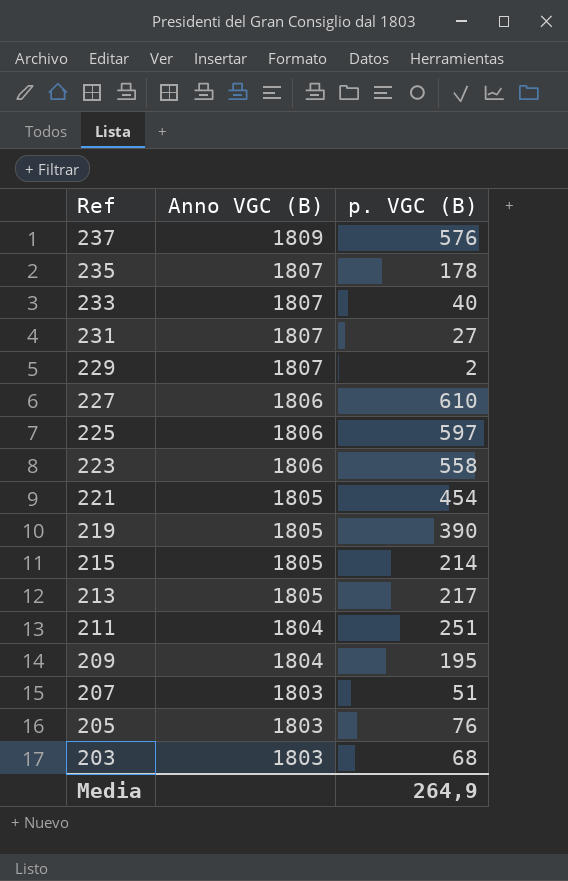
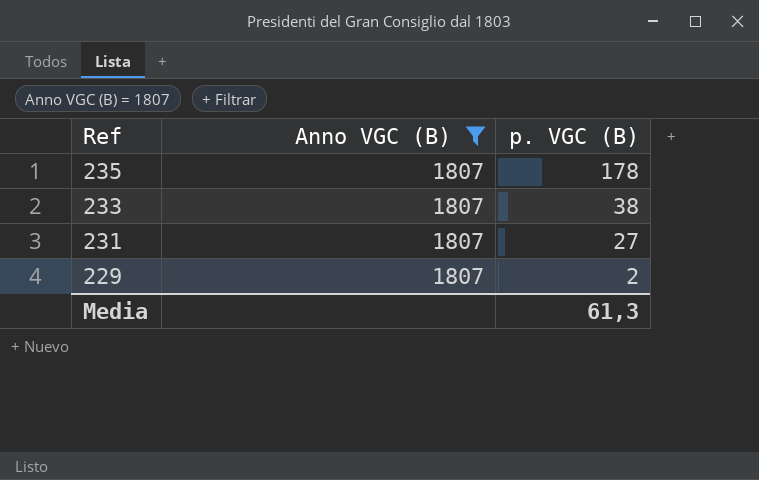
filter: none -> Anno VGC (B) = 1807
233 | p. VGC (B): 40 -> 38
Media | p. VGC (B): 264,9 -> 61,3

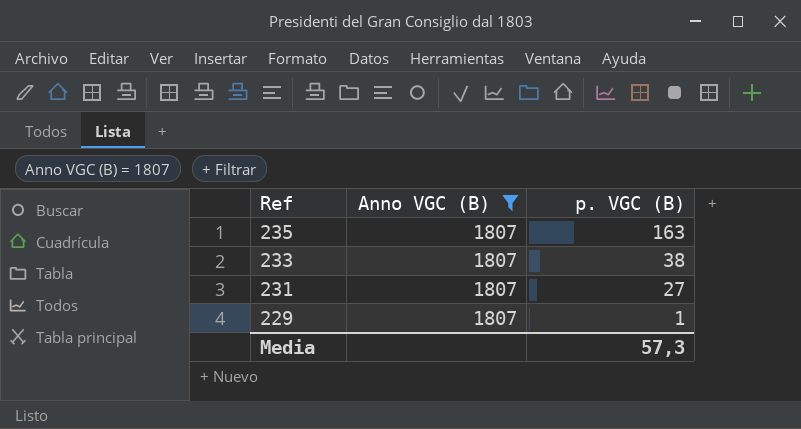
235 | p. VGC (B): 178 -> 163
229 | p. VGC (B): 2 -> 1
Media | p. VGC (B): 61,3 -> 57,3

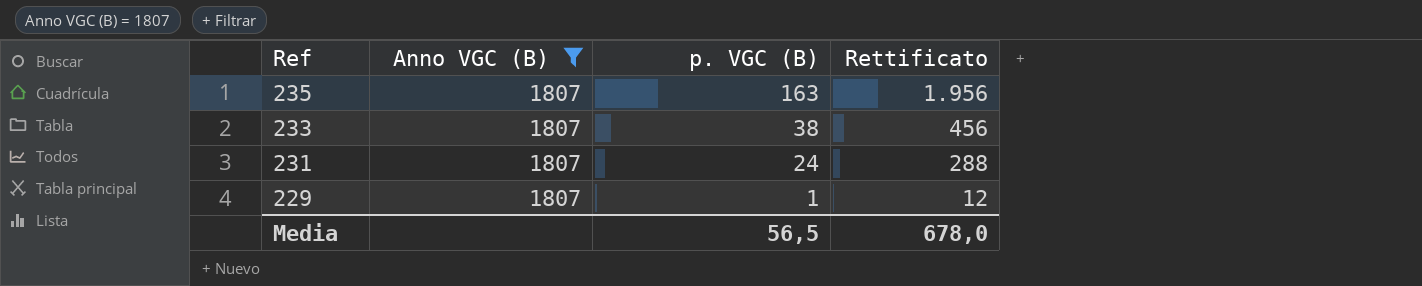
column Rettificato | formula: none -> [p. VGC (B)] * 12
231 | p. VGC (B): 27 -> 24
Media | p. VGC (B): 57,3 -> 56,5

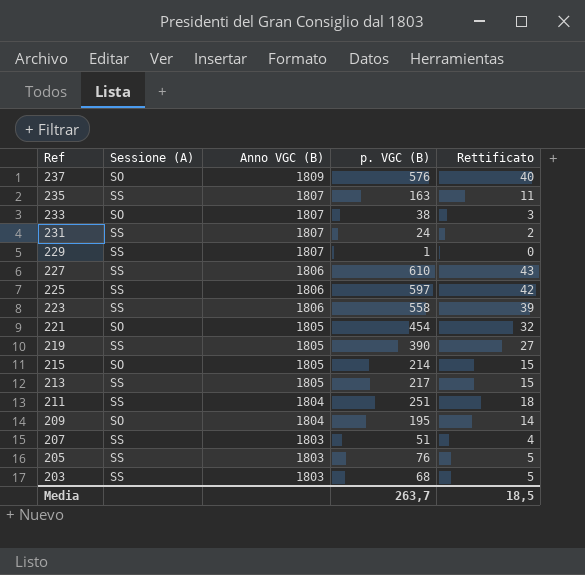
filter: Anno VGC (B) = 1807 -> none
column Sessione (A) | position: none -> 2
column Rettificato | formula: [p. VGC (B)] * 12 -> [p. VGC (B)] * 0,07
Media | p. VGC (B): 56,5 -> 263,7
Media | Rettificato: 678,0 -> 18,5

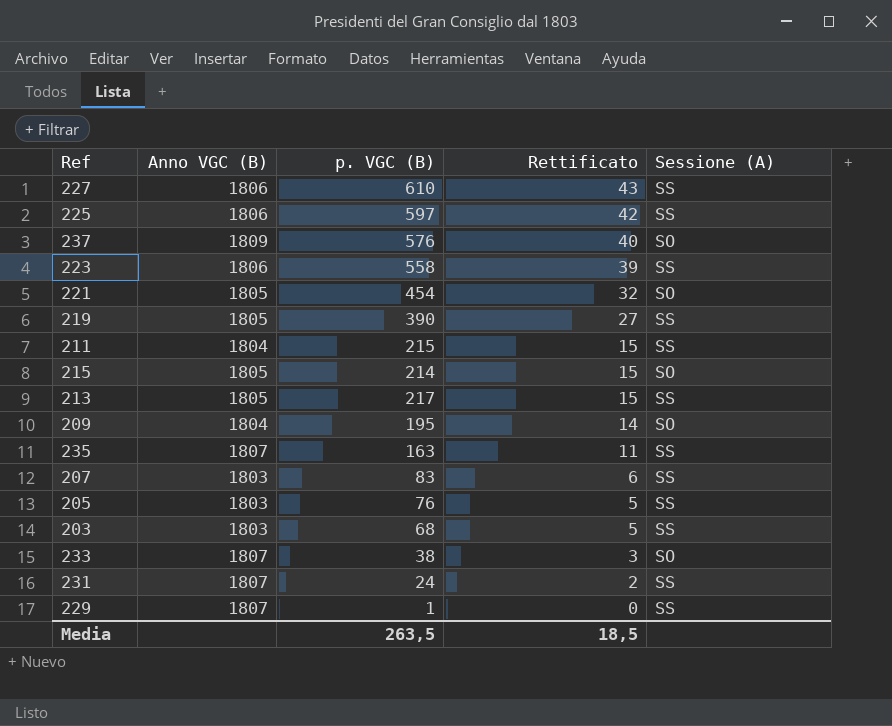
row order: Ref descending -> Rettificato descending
column Sessione (A) | position: 2 -> 5
211 | p. VGC (B): 251 -> 215
211 | Rettificato: 18 -> 15
207 | p. VGC (B): 51 -> 83
207 | Rettificato: 4 -> 6
Media | p. VGC (B): 263,7 -> 263,5

